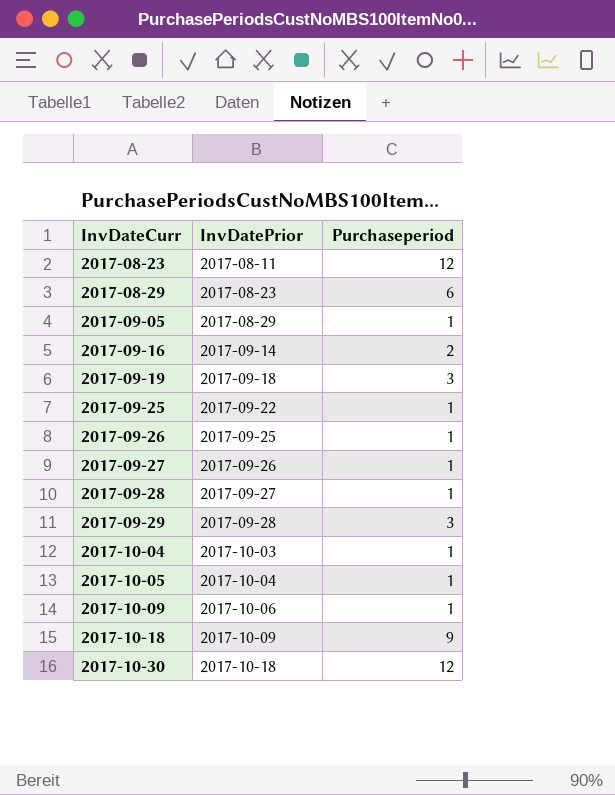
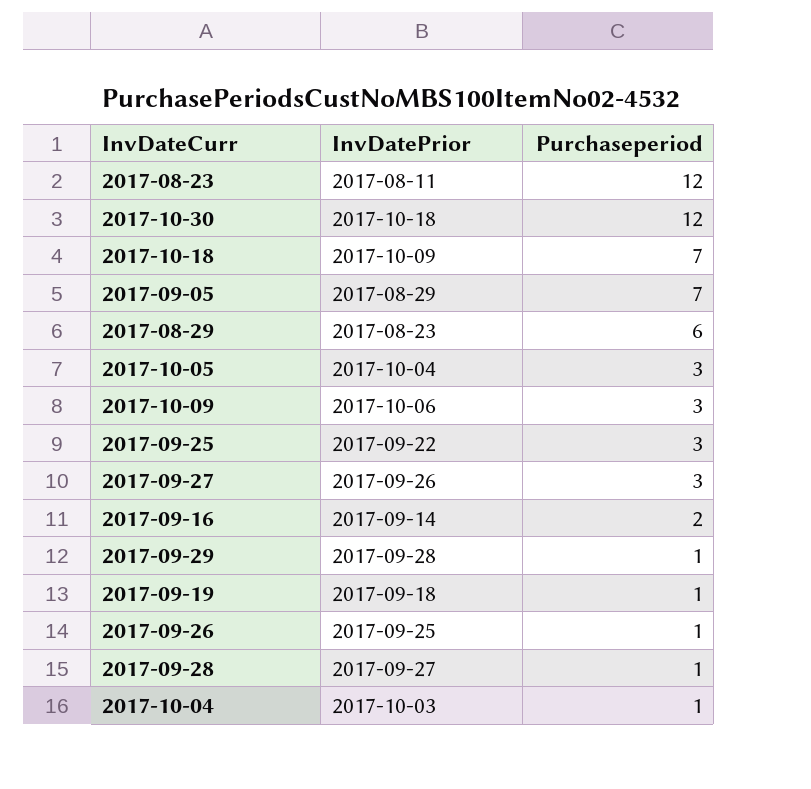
row order: InvDateCurr ascending -> Purchaseperiod descending
2017-10-18 | Purchaseperiod: 9 -> 7
2017-09-05 | Purchaseperiod: 1 -> 7
2017-10-05 | Purchaseperiod: 1 -> 3
2017-10-09 | Purchaseperiod: 1 -> 3
2017-09-25 | Purchaseperiod: 1 -> 3
2017-09-27 | Purchaseperiod: 1 -> 3
2017-09-29 | Purchaseperiod: 3 -> 1
2017-09-19 | Purchaseperiod: 3 -> 1

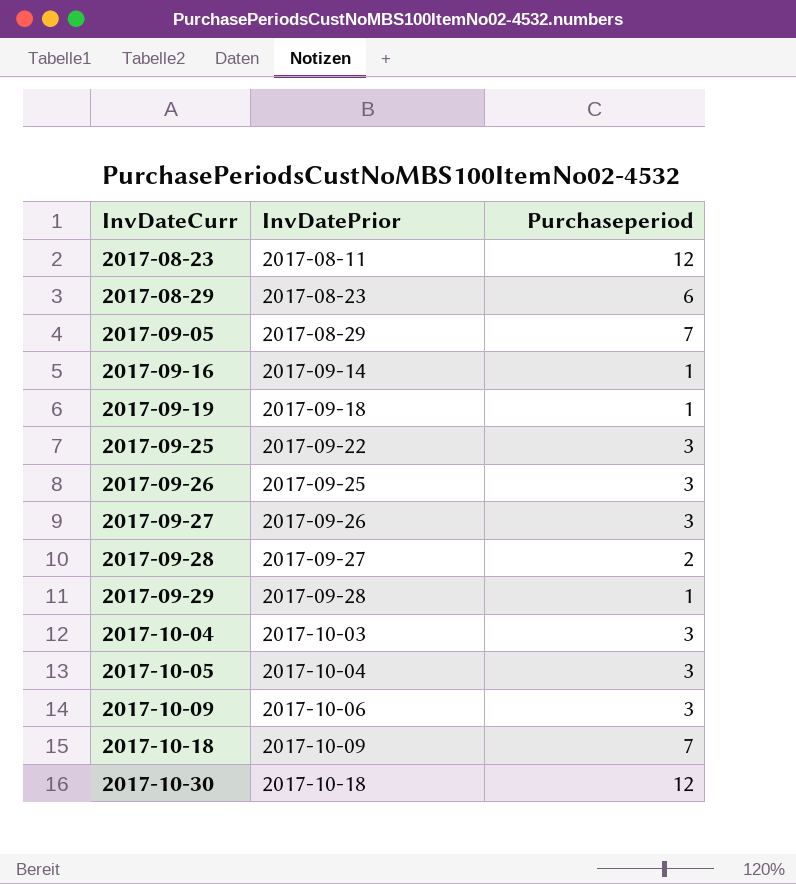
row order: Purchaseperiod descending -> InvDateCurr ascending
2017-09-16 | Purchaseperiod: 2 -> 1
2017-09-26 | Purchaseperiod: 1 -> 3
2017-09-28 | Purchaseperiod: 1 -> 2
2017-10-04 | Purchaseperiod: 1 -> 3

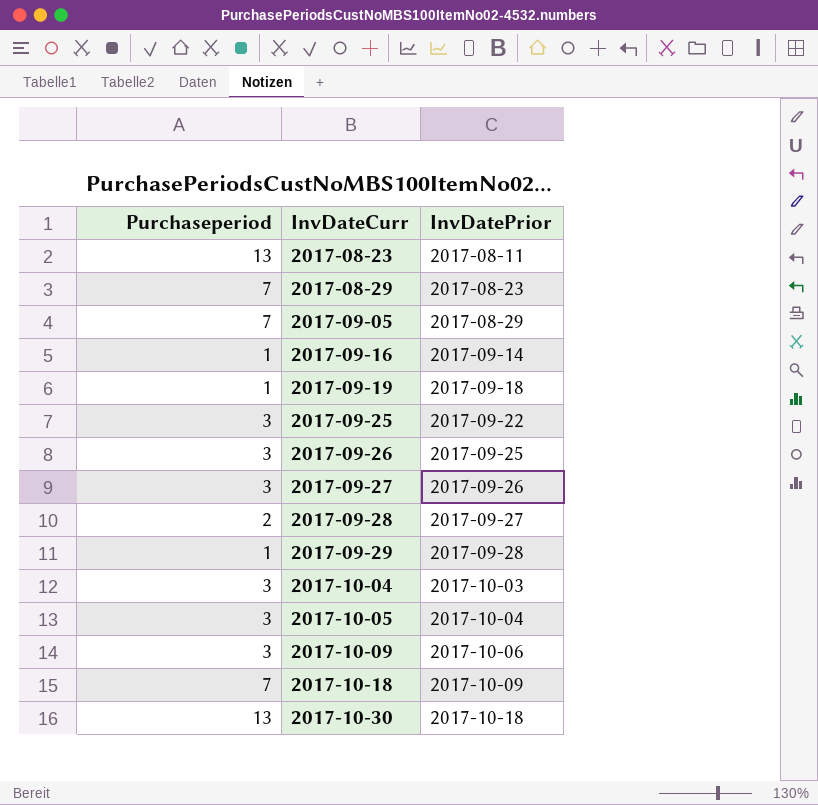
column Purchaseperiod | position: 3 -> 1
2017-08-23 | Purchaseperiod: 12 -> 13
2017-08-29 | Purchaseperiod: 6 -> 7
2017-10-30 | Purchaseperiod: 12 -> 13

